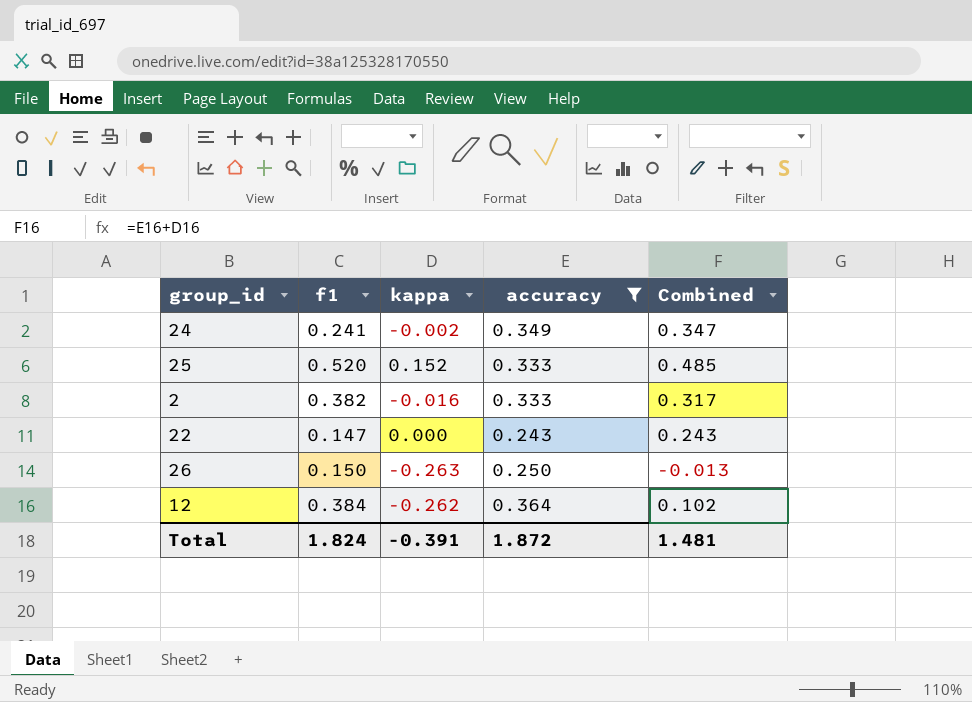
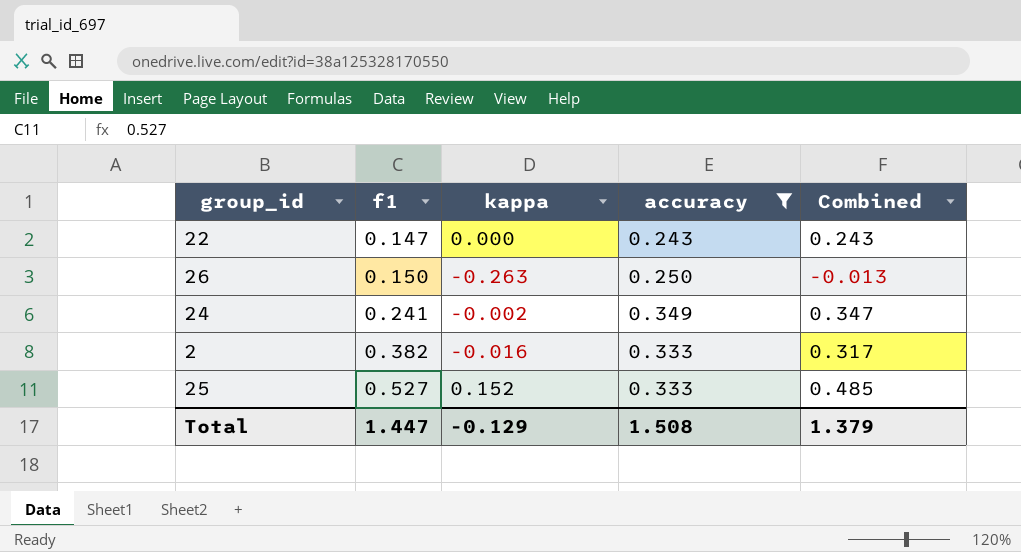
row order: none -> f1 ascending
row 12: 0.384 | -0.262 | 0.364 | 0.102 -> none
25 | f1: 0.520 -> 0.527
Total | f1: 1.824 -> 1.447
Total | kappa: -0.391 -> -0.129
Total | accuracy: 1.872 -> 1.508
Total | Combined: 1.481 -> 1.379

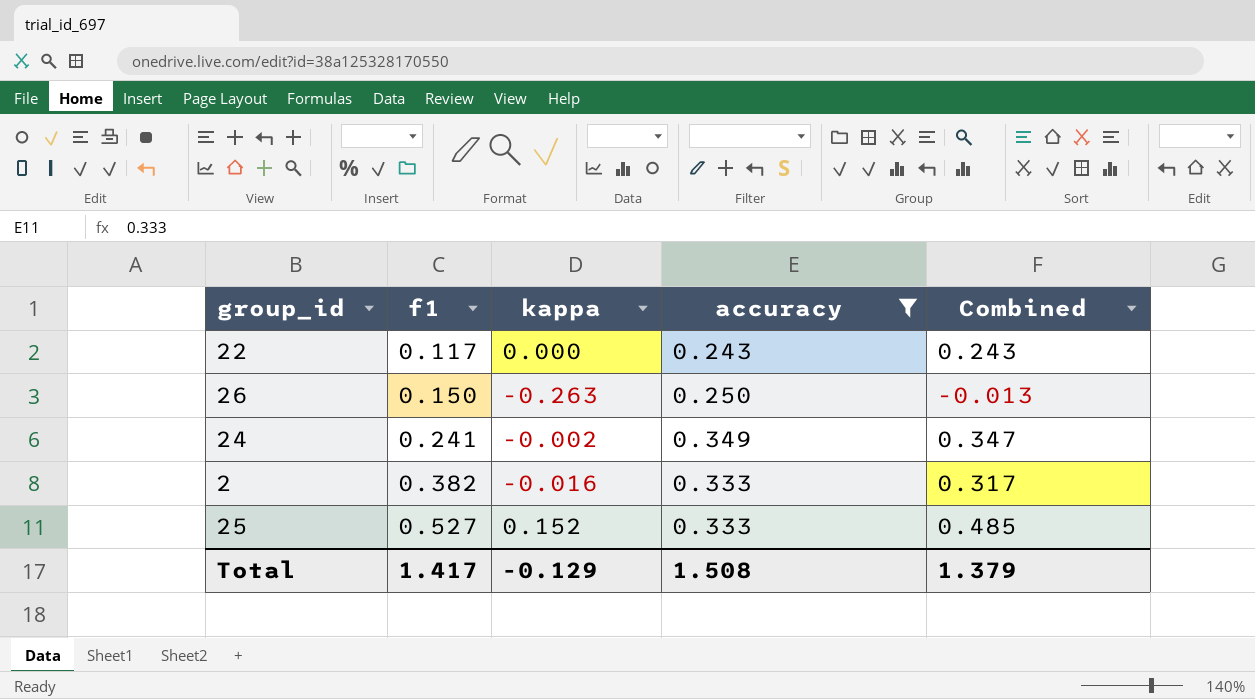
22 | f1: 0.147 -> 0.117
Total | f1: 1.447 -> 1.417

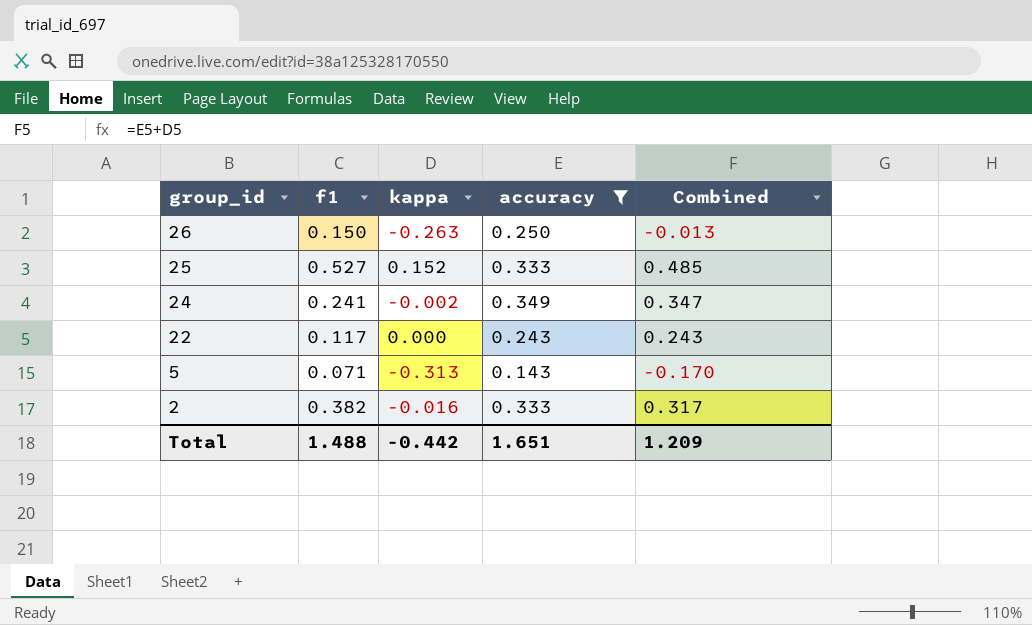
row order: f1 ascending -> group_id descending
row 5: none -> 0.071 | -0.313 | 0.143 | -0.170
Total | f1: 1.417 -> 1.488
Total | kappa: -0.129 -> -0.442
Total | accuracy: 1.508 -> 1.651
Total | Combined: 1.379 -> 1.209

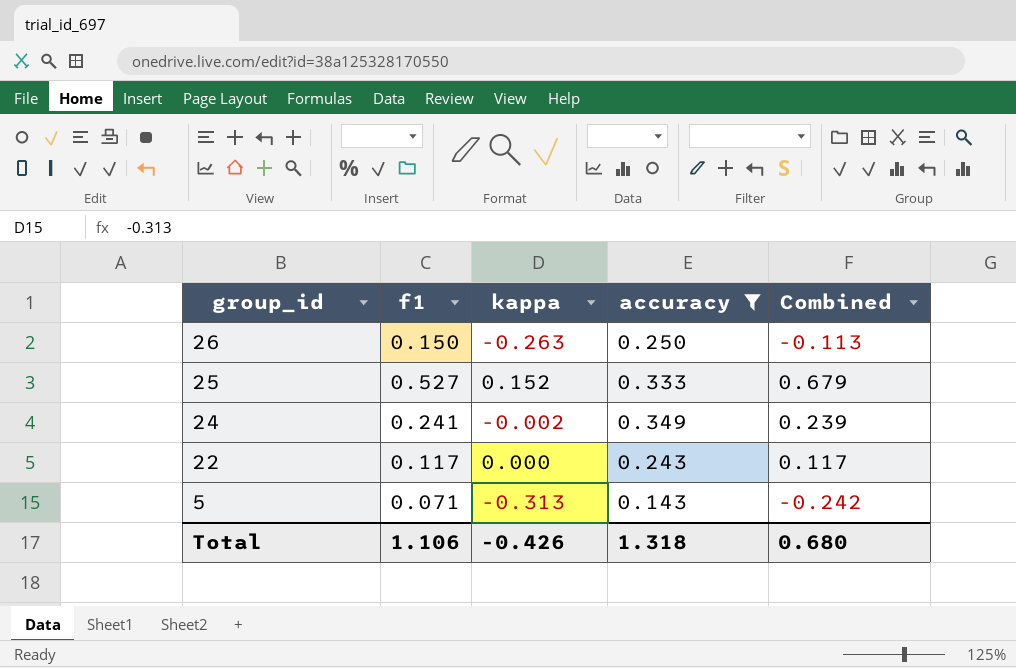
column Combined | formula: [kappa] + [accuracy] -> [f1] + [kappa]
row 2: 0.382 | -0.016 | 0.333 | 0.317 -> none
Total | f1: 1.488 -> 1.106
Total | kappa: -0.442 -> -0.426
Total | accuracy: 1.651 -> 1.318
Total | Combined: 1.209 -> 0.680

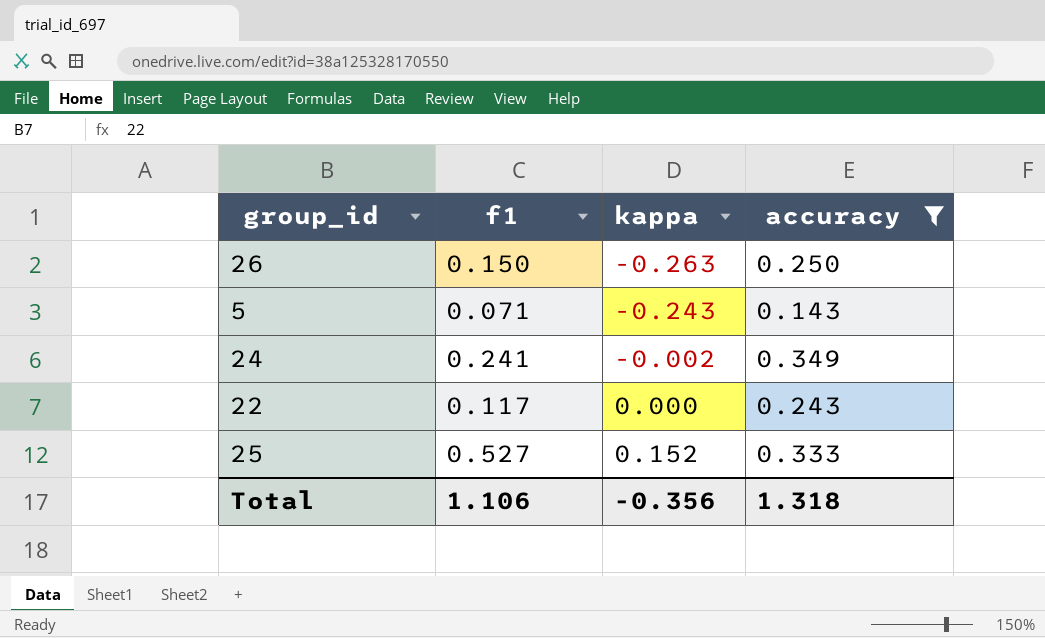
row order: group_id descending -> kappa ascending
column Combined | formula: [f1] + [kappa] -> none
5 | kappa: -0.313 -> -0.243
Total | kappa: -0.426 -> -0.356

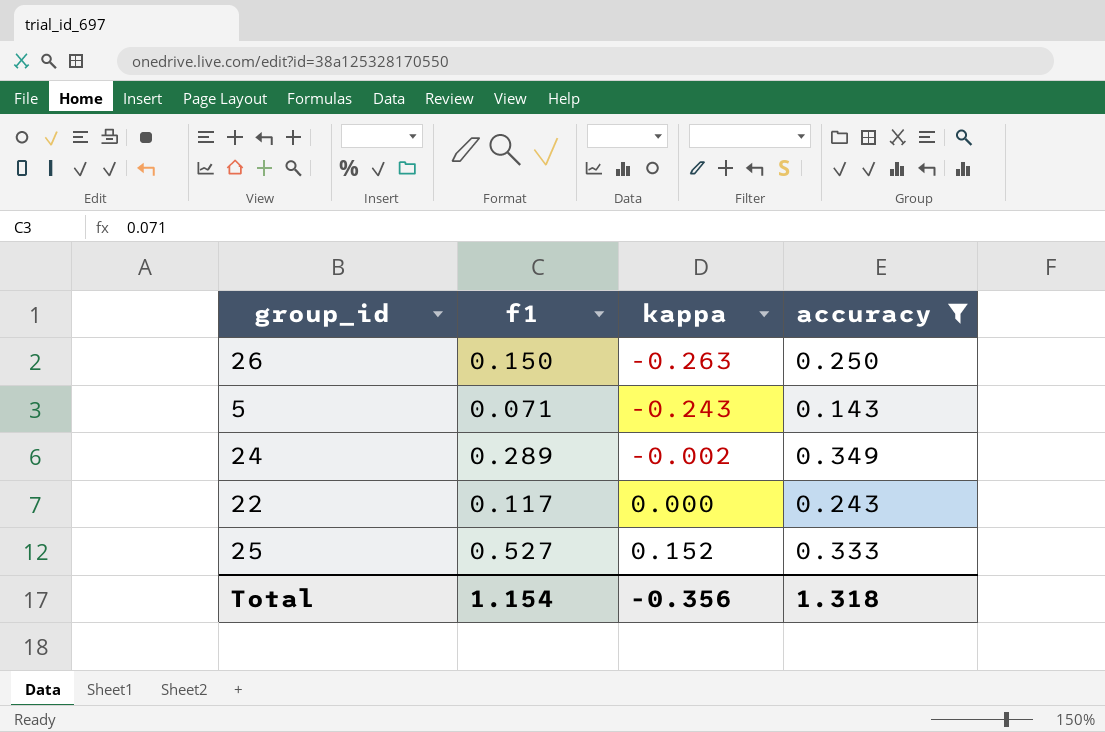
24 | f1: 0.241 -> 0.289
Total | f1: 1.106 -> 1.154

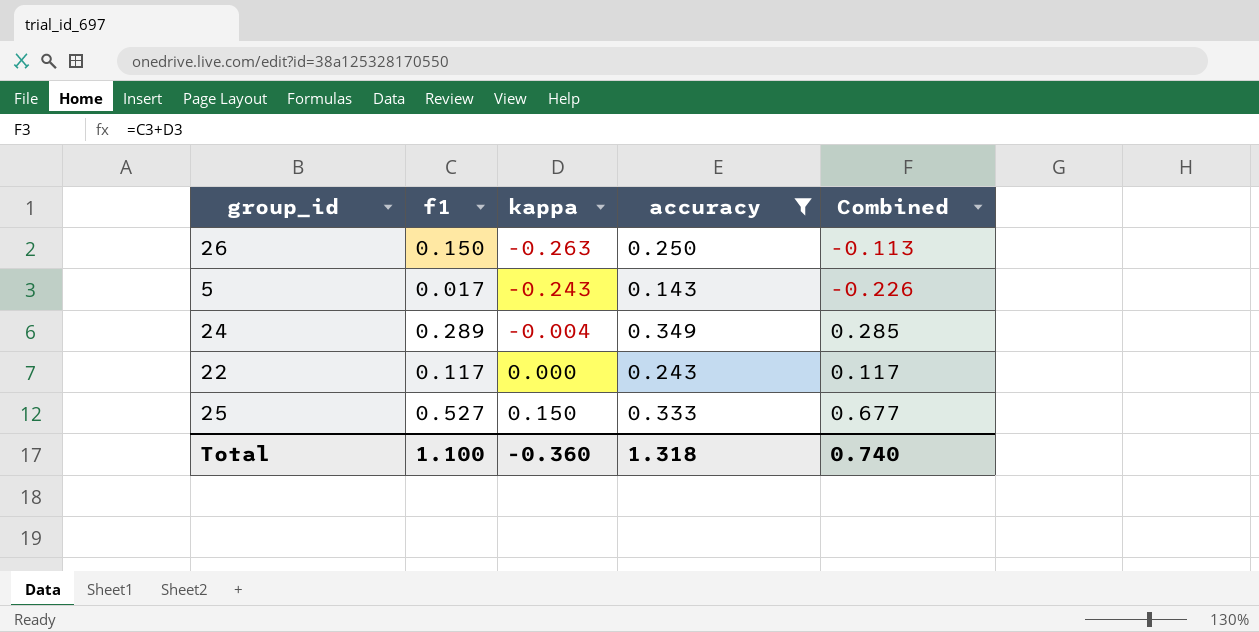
column Combined | formula: none -> [f1] + [kappa]
5 | f1: 0.071 -> 0.017
24 | kappa: -0.002 -> -0.004
25 | kappa: 0.152 -> 0.150
Total | f1: 1.154 -> 1.100
Total | kappa: -0.356 -> -0.360

